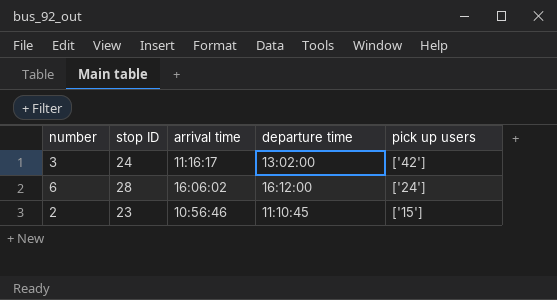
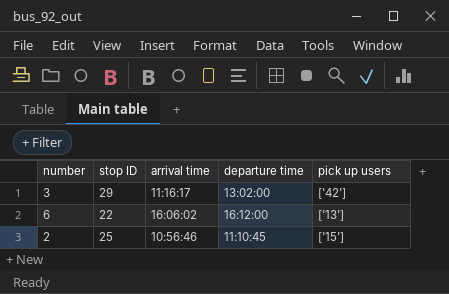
3 | stop ID: 24 -> 29
6 | stop ID: 28 -> 22
6 | pick up users: ['24'] -> ['13']
2 | stop ID: 23 -> 25

